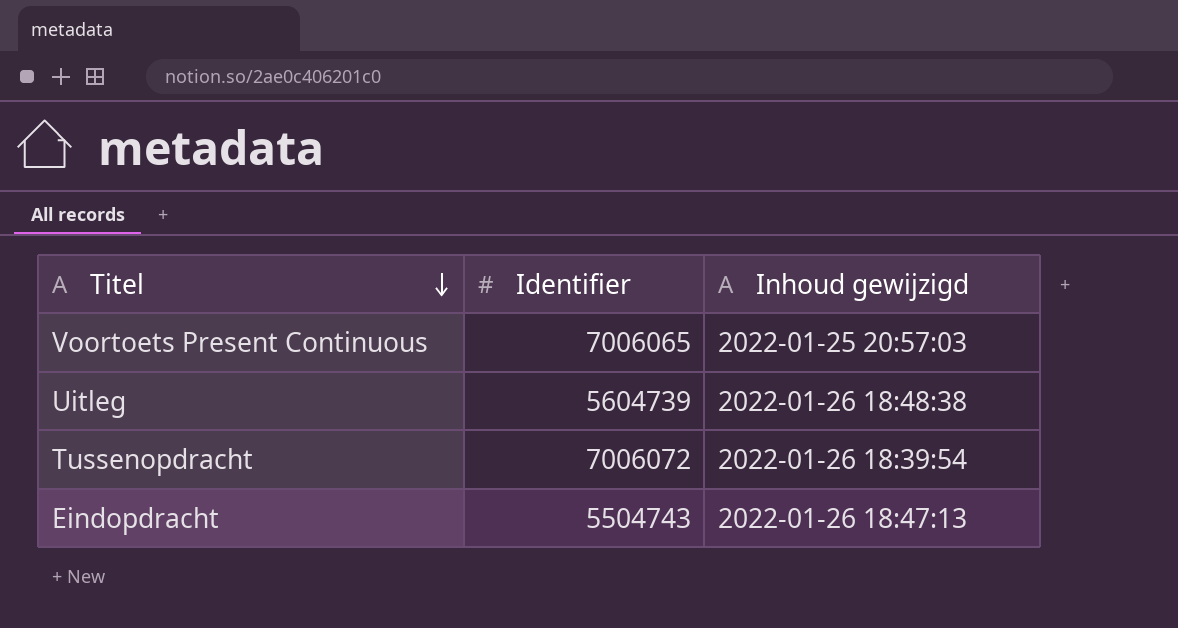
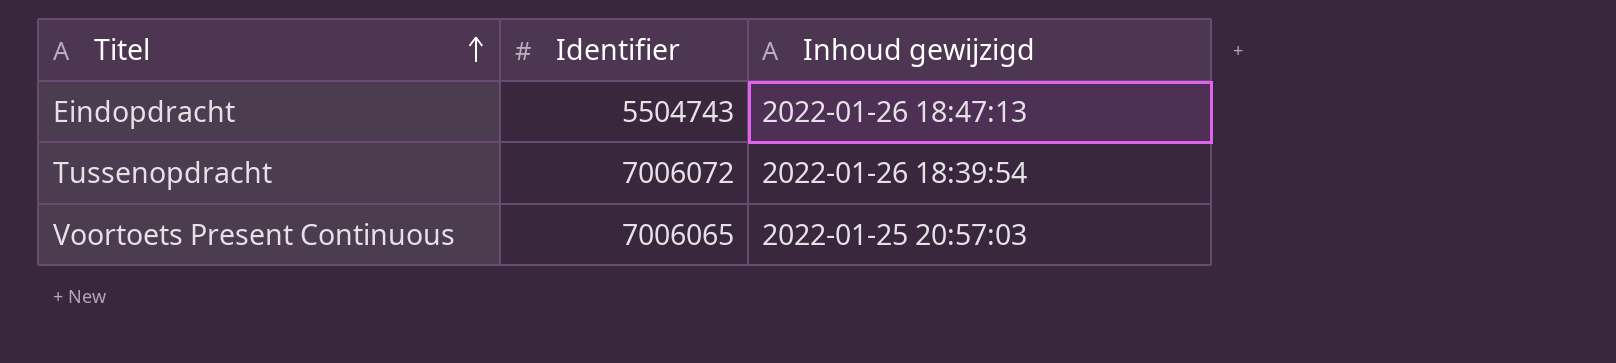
row order: Titel descending -> Titel ascending
row Uitleg: 5604739 | 2022-01-26 18:48:38 -> none

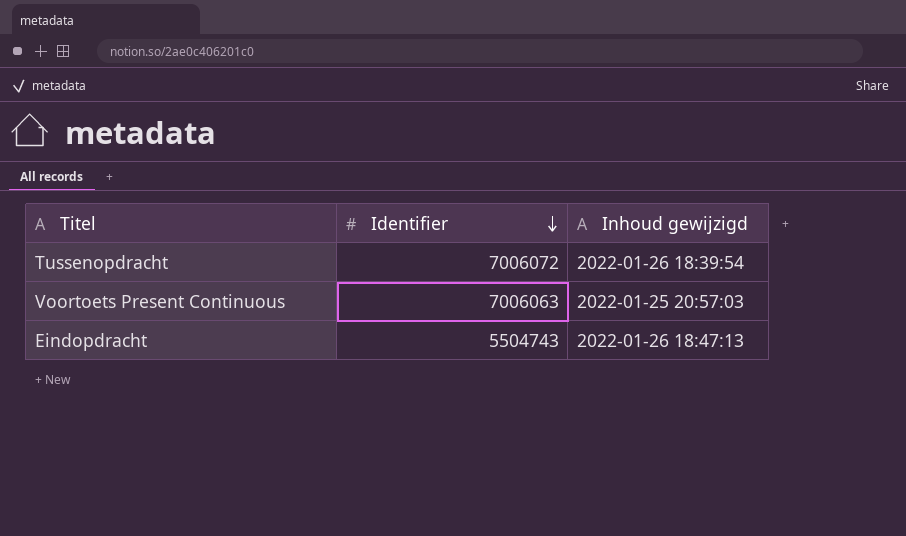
row order: Titel ascending -> Identifier descending
Voortoets Present Continuous | Identifier: 7006065 -> 7006063

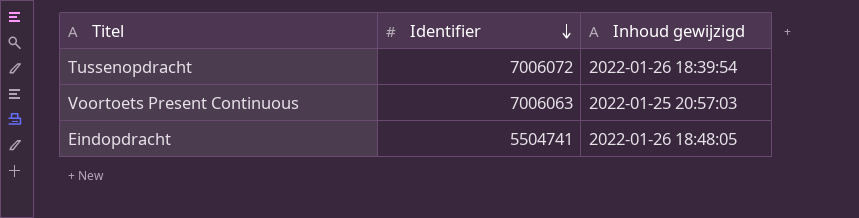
Eindopdracht | Identifier: 5504743 -> 5504741
Eindopdracht | Inhoud gewijzigd: 2022-01-26 18:47:13 -> 2022-01-26 18:48:05

